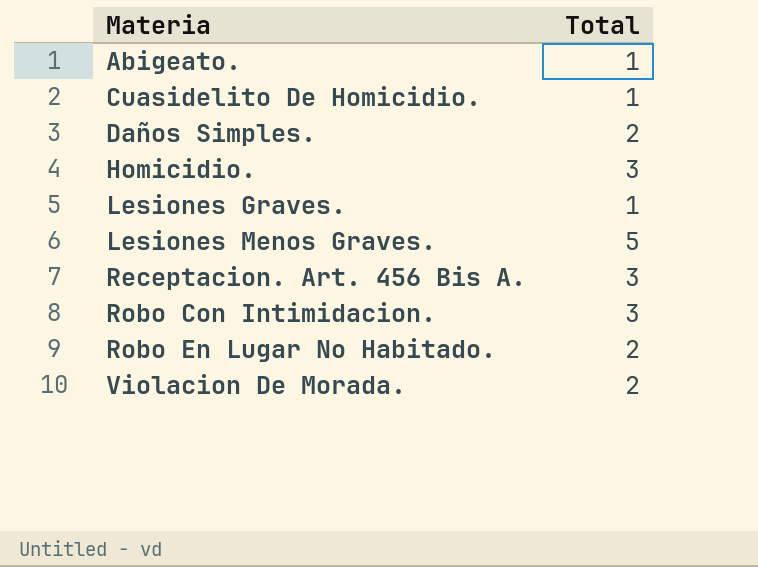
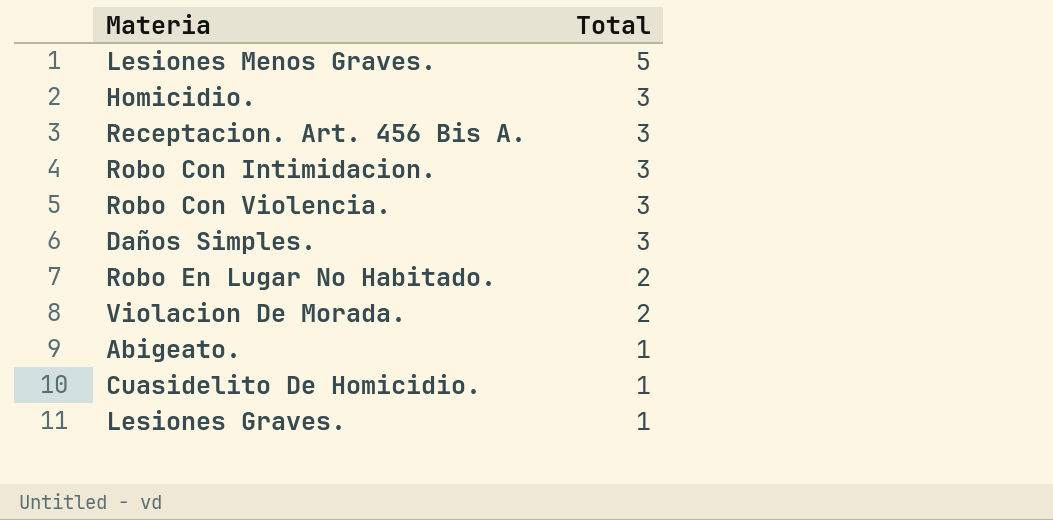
row order: Materia ascending -> Total descending
row Robo Con Violencia.: none -> 3
Daños Simples. | Total: 2 -> 3

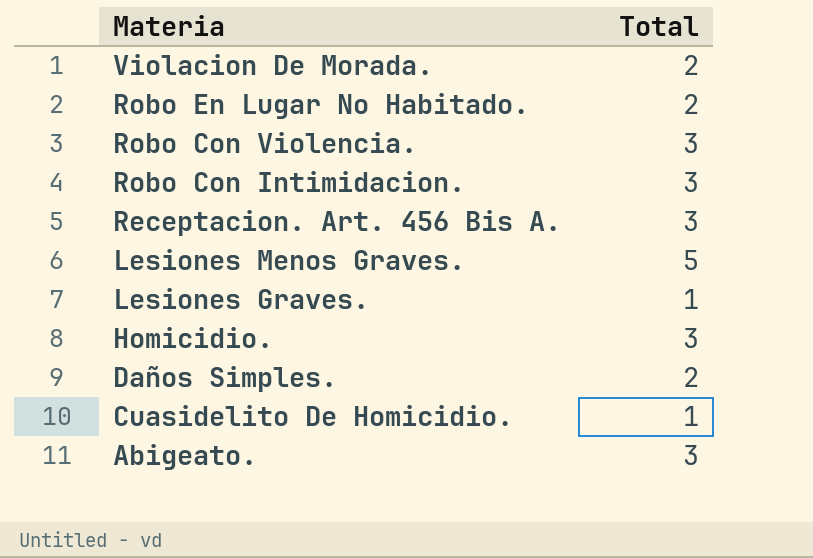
row order: Total descending -> Materia descending
Daños Simples. | Total: 3 -> 2
Abigeato. | Total: 1 -> 3

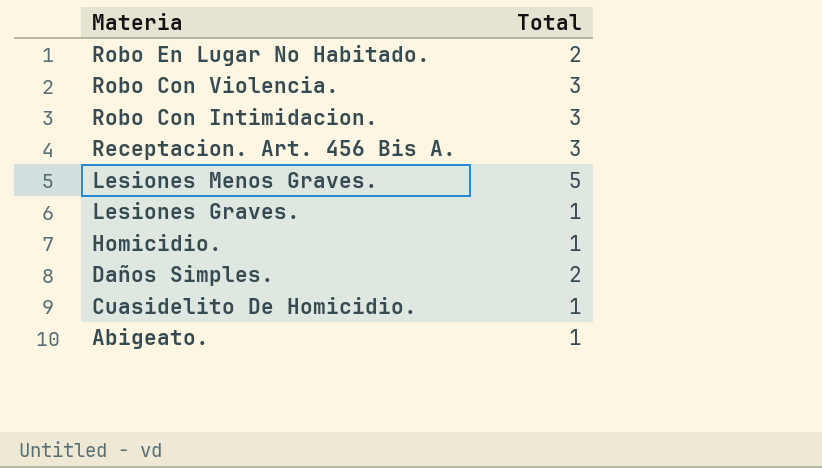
row Violacion De Morada.: 2 -> none
Homicidio. | Total: 3 -> 1
Abigeato. | Total: 3 -> 1

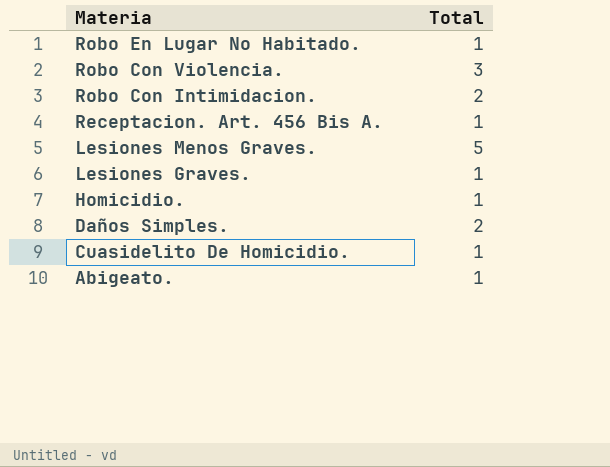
Robo En Lugar No Habitado. | Total: 2 -> 1
Robo Con Intimidacion. | Total: 3 -> 2
Receptacion. Art. 456 Bis A. | Total: 3 -> 1

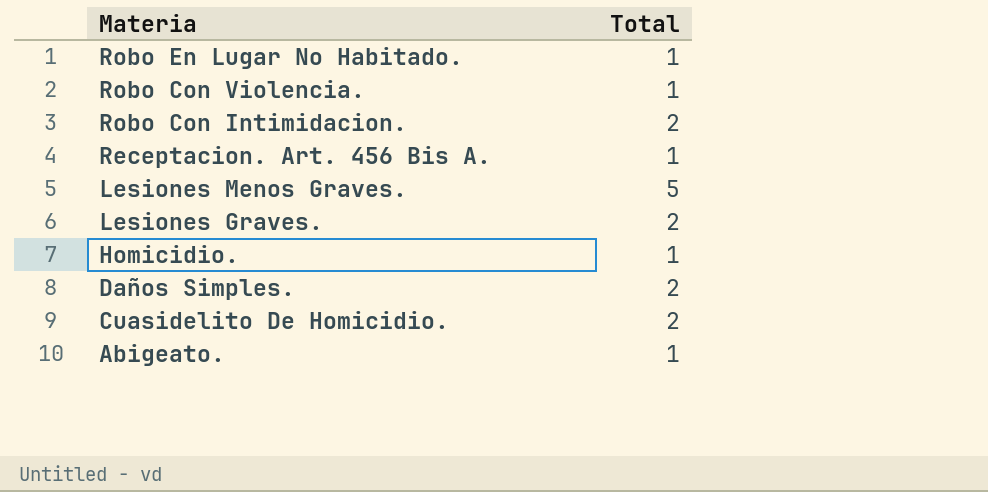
Robo Con Violencia. | Total: 3 -> 1
Lesiones Graves. | Total: 1 -> 2
Cuasidelito De Homicidio. | Total: 1 -> 2

